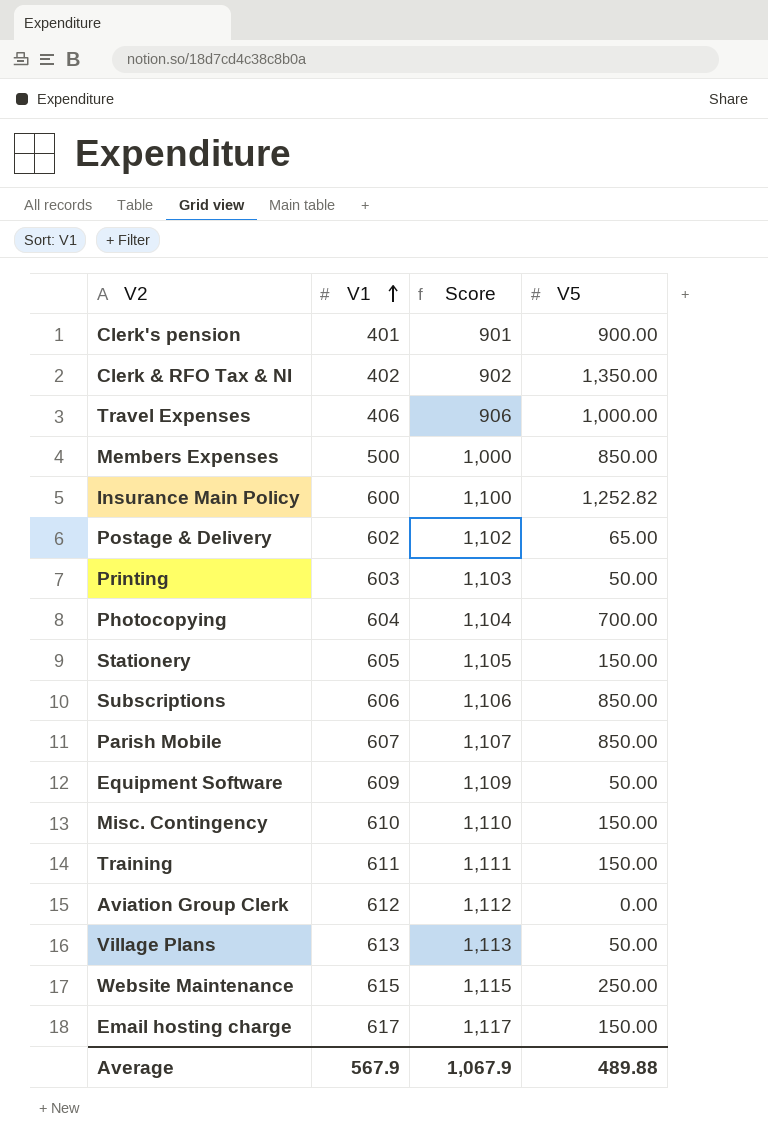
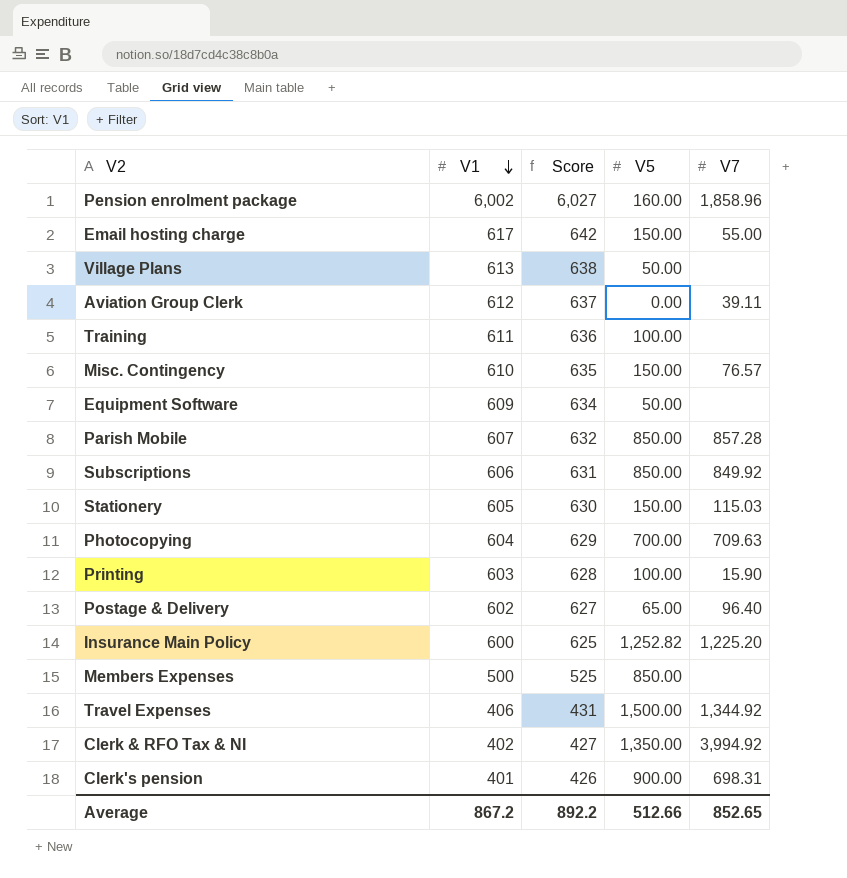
row order: V1 ascending -> V1 descending
column Score | formula: [V1] + 500 -> [V1] + 25
column V7 | position: none -> 5
row Website Maintenance: 615 | 1,115 | 250.00 -> none
row Pension enrolment package: none -> 6,002 | 6,027 | 160.00 | 1,858.96
Training | V5: 150.00 -> 100.00
Printing | V5: 50.00 -> 100.00
Travel Expenses | V5: 1,000.00 -> 1,500.00
Average | V1: 567.9 -> 867.2
Average | Score: 1,067.9 -> 892.2
Average | V5: 489.88 -> 512.66

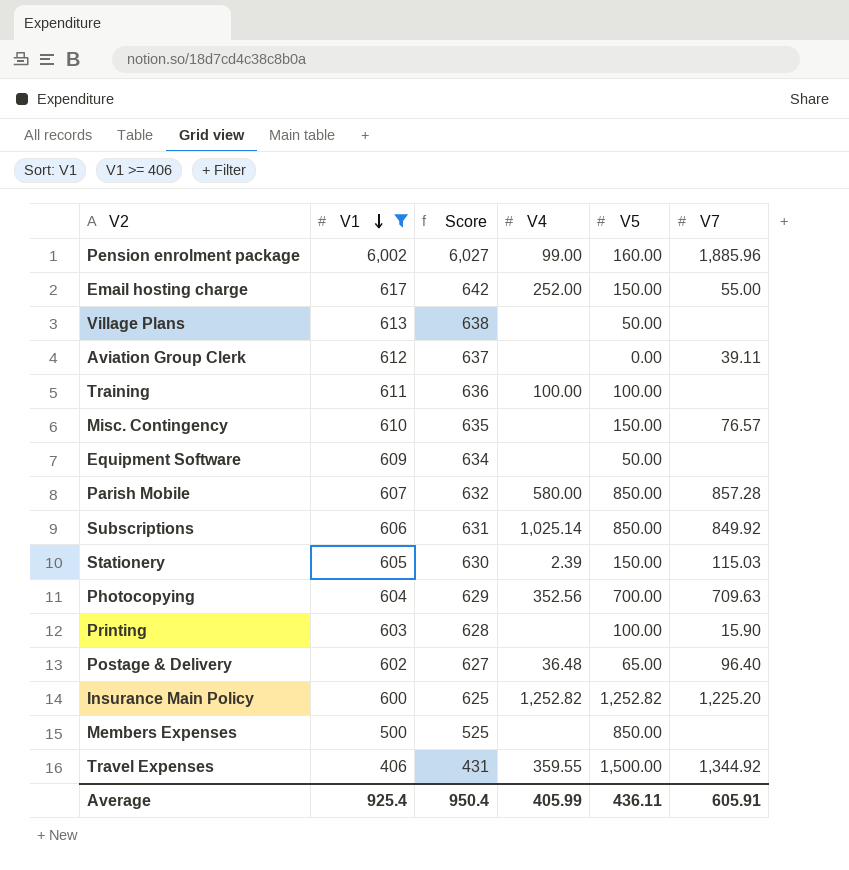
filter: none -> V1 >= 406
column V4 | position: none -> 4
Pension enrolment package | V7: 1,858.96 -> 1,885.96
Average | V1: 867.2 -> 925.4
Average | Score: 892.2 -> 950.4
Average | V5: 512.66 -> 436.11
Average | V7: 852.65 -> 605.91

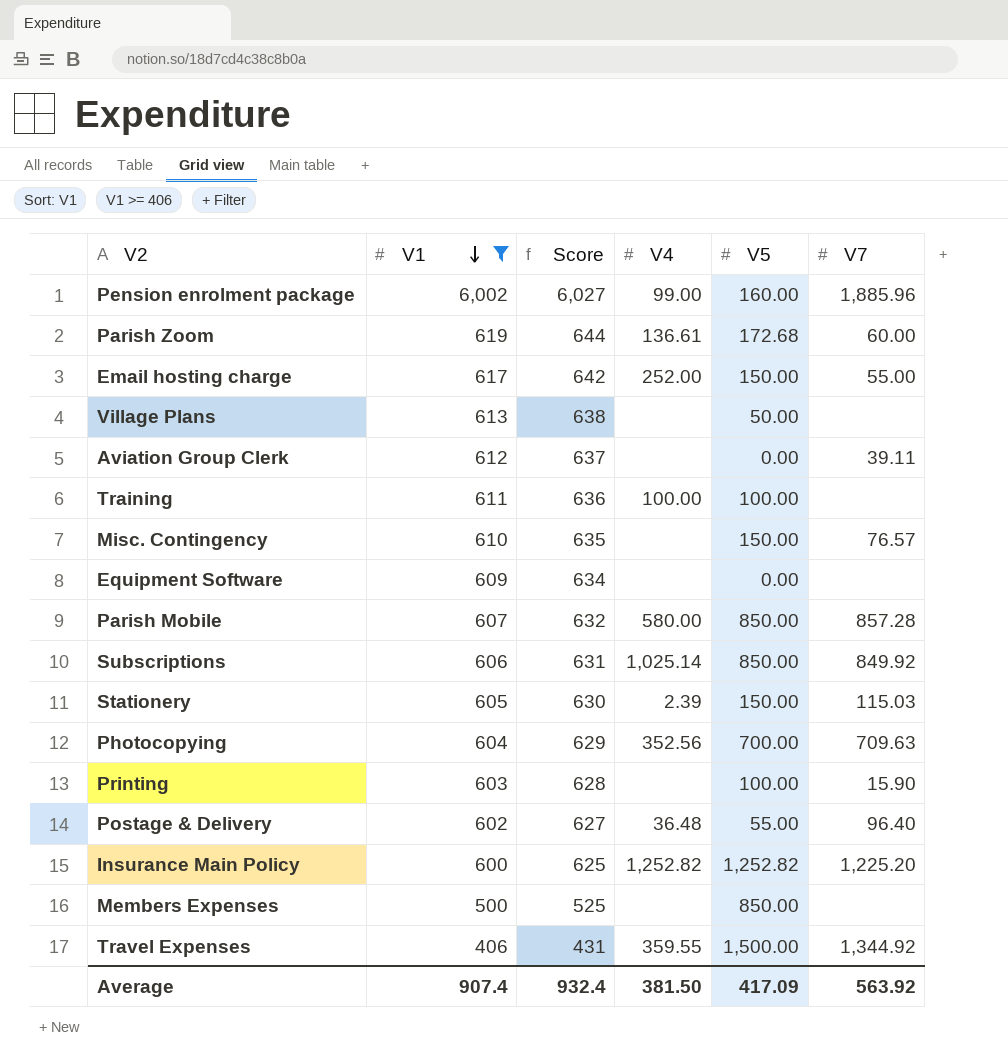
row Parish Zoom: none -> 619 | 644 | 136.61 | 172.68 | 60.00
Equipment Software | V5: 50.00 -> 0.00
Postage & Delivery | V5: 65.00 -> 55.00
Average | V1: 925.4 -> 907.4
Average | Score: 950.4 -> 932.4
Average | V4: 405.99 -> 381.50
Average | V5: 436.11 -> 417.09
Average | V7: 605.91 -> 563.92

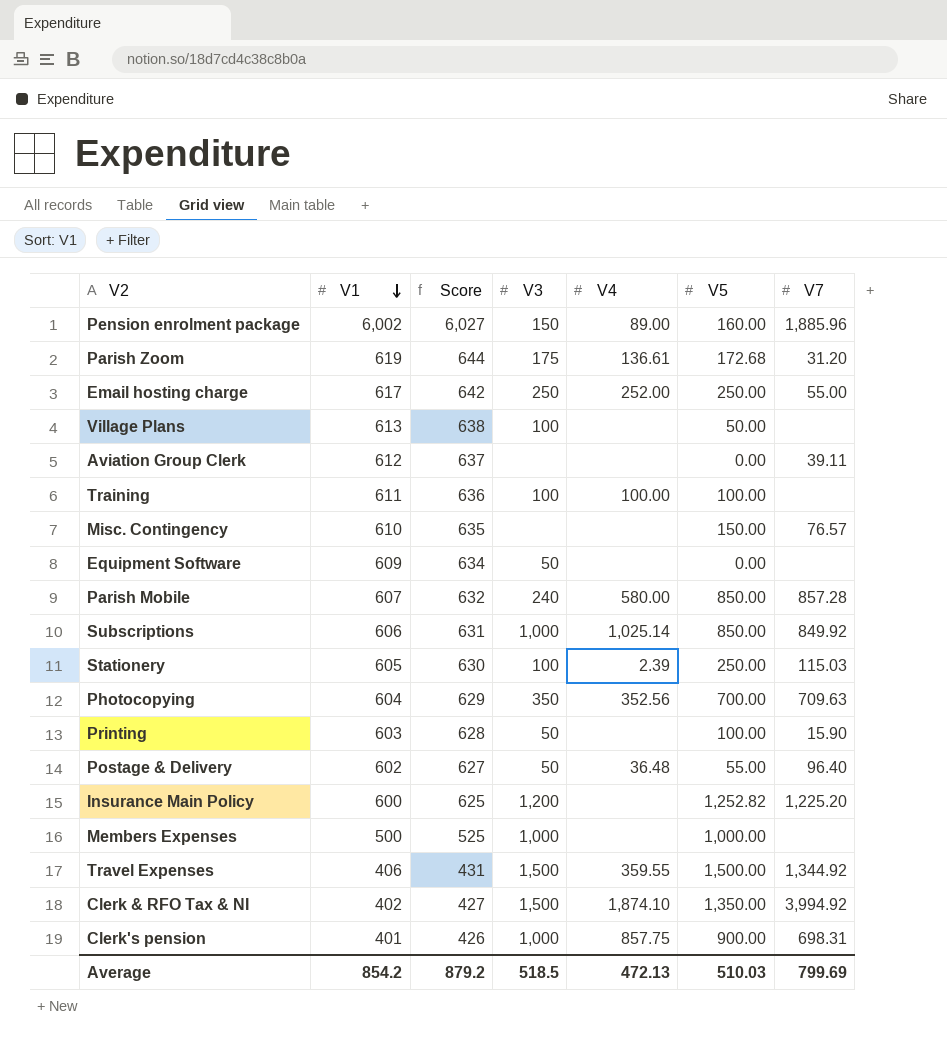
filter: V1 >= 406 -> none
column V3 | position: none -> 4
Pension enrolment package | V4: 99.00 -> 89.00
Parish Zoom | V7: 60.00 -> 31.20
Email hosting charge | V5: 150.00 -> 250.00
Stationery | V5: 150.00 -> 250.00
Insurance Main Policy | V4: 1,252.82 -> none
Members Expenses | V5: 850.00 -> 1,000.00
Average | V1: 907.4 -> 854.2
Average | Score: 932.4 -> 879.2
Average | V4: 381.50 -> 472.13
Average | V5: 417.09 -> 510.03
Average | V7: 563.92 -> 799.69

